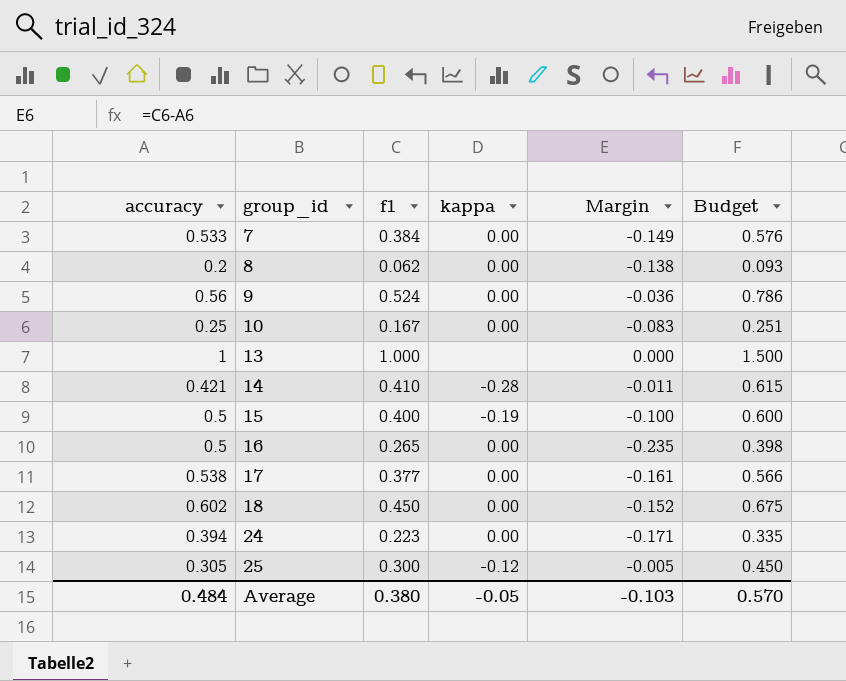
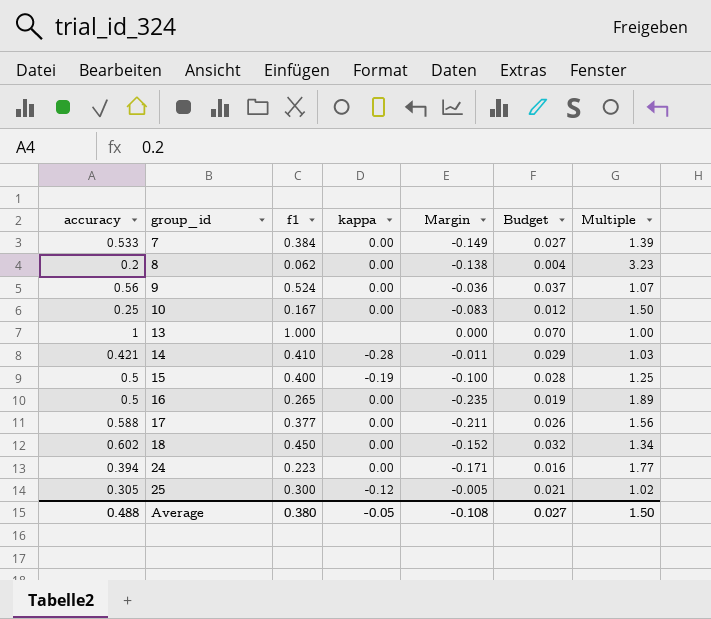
column Budget | formula: [f1] * 1.5 -> [f1] * 0.07
column Multiple | formula: none -> [accuracy] / [f1]
17 | accuracy: 0.538 -> 0.588
17 | Margin: -0.161 -> -0.211
Average | accuracy: 0.484 -> 0.488
Average | Margin: -0.103 -> -0.108
Average | Budget: 0.570 -> 0.027

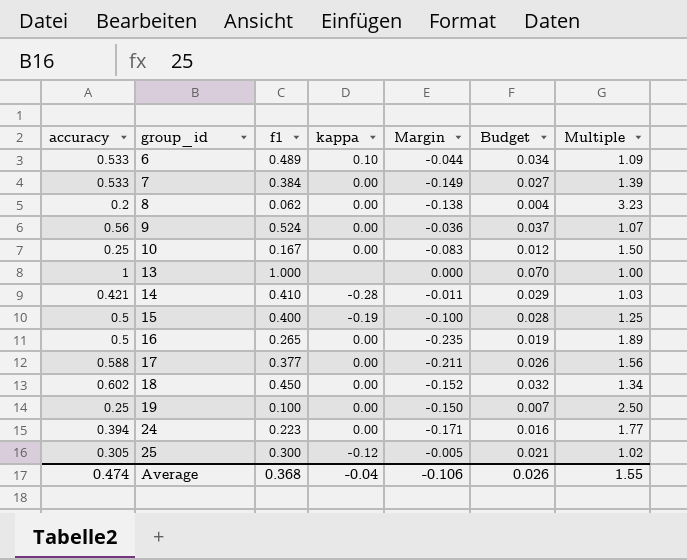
row 6: none -> 0.533 | 0.489 | 0.10 | -0.044 | 0.034 | 1.09
row 19: none -> 0.25 | 0.100 | 0.00 | -0.150 | 0.007 | 2.50
Average | accuracy: 0.488 -> 0.474
Average | f1: 0.380 -> 0.368
Average | kappa: -0.05 -> -0.04
Average | Margin: -0.108 -> -0.106
Average | Budget: 0.027 -> 0.026
Average | Multiple: 1.50 -> 1.55

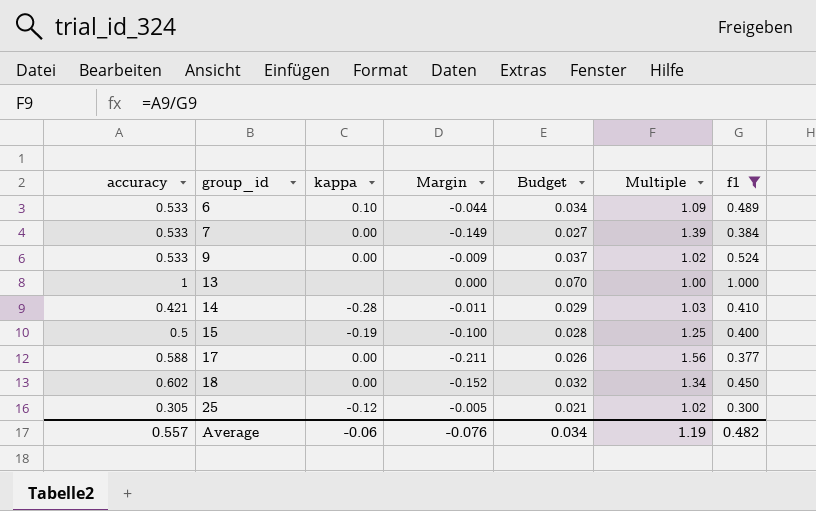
filter: none -> f1 >= 0.300
column f1 | position: 3 -> 7
9 | accuracy: 0.56 -> 0.533
9 | Margin: -0.036 -> -0.009
9 | Multiple: 1.07 -> 1.02
Average | accuracy: 0.474 -> 0.557
Average | kappa: -0.04 -> -0.06
Average | Margin: -0.106 -> -0.076
Average | Budget: 0.026 -> 0.034
Average | Multiple: 1.55 -> 1.19
Average | f1: 0.368 -> 0.482

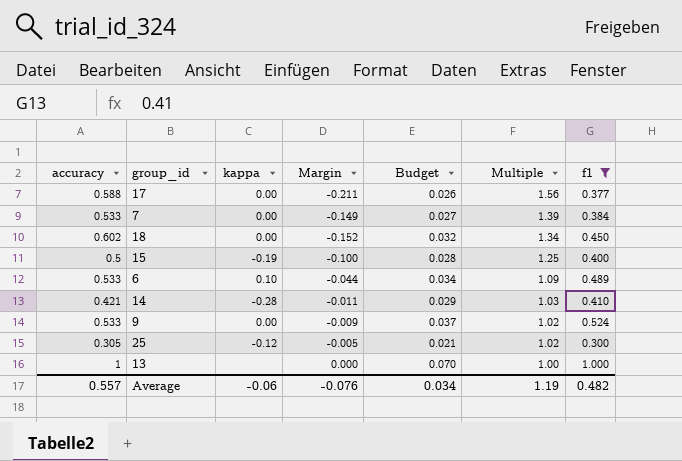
row order: group_id ascending -> Multiple descending

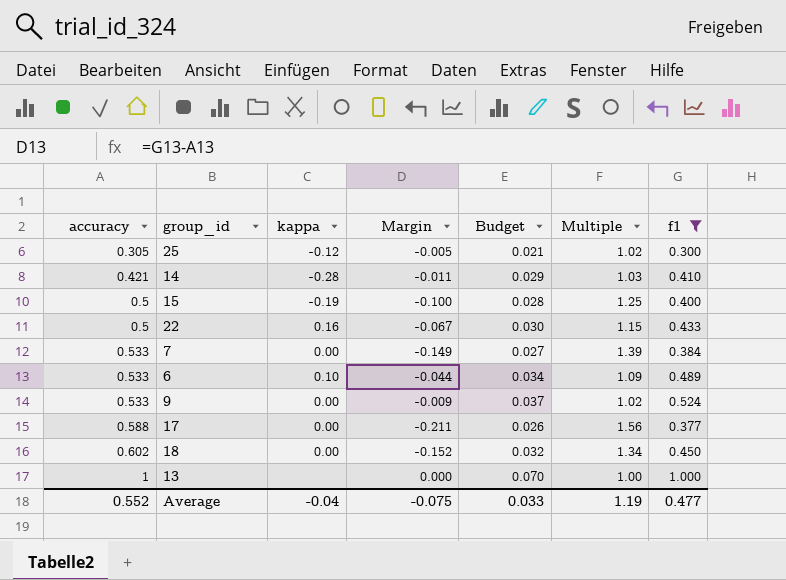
row order: Multiple descending -> accuracy ascending
row 22: none -> 0.5 | 0.16 | -0.067 | 0.030 | 1.15 | 0.433
Average | accuracy: 0.557 -> 0.552
Average | kappa: -0.06 -> -0.04
Average | Margin: -0.076 -> -0.075
Average | Budget: 0.034 -> 0.033
Average | f1: 0.482 -> 0.477

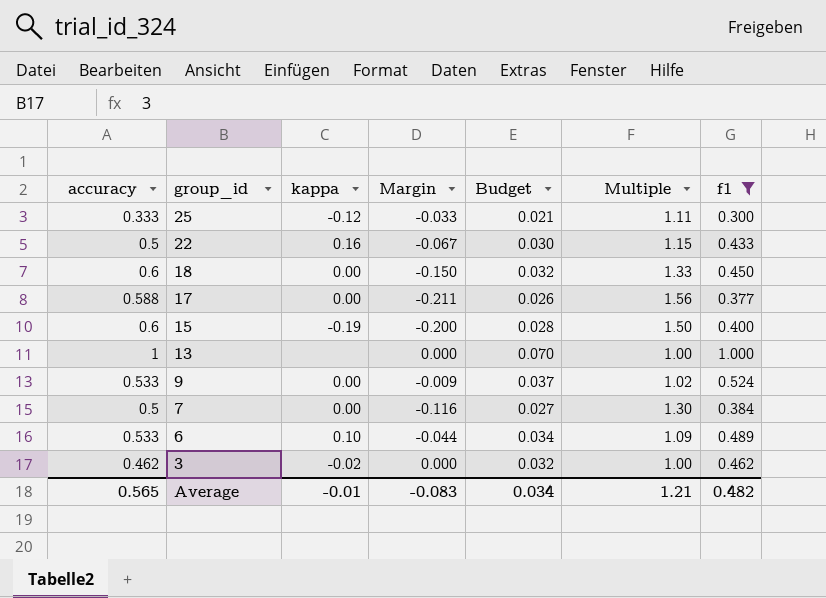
row order: accuracy ascending -> group_id descending
row 14: 0.421 | -0.28 | -0.011 | 0.029 | 1.03 | 0.410 -> none
25 | accuracy: 0.305 -> 0.333
25 | Margin: -0.005 -> -0.033
25 | Multiple: 1.02 -> 1.11
18 | accuracy: 0.602 -> 0.6
18 | Margin: -0.152 -> -0.150
18 | Multiple: 1.34 -> 1.33
15 | accuracy: 0.5 -> 0.6
15 | Margin: -0.100 -> -0.200
15 | Multiple: 1.25 -> 1.50
7 | accuracy: 0.533 -> 0.5
7 | Margin: -0.149 -> -0.116
7 | Multiple: 1.39 -> 1.30
row 3: none -> 0.462 | -0.02 | 0.000 | 0.032 | 1.00 | 0.462
Average | accuracy: 0.552 -> 0.565
Average | kappa: -0.04 -> -0.01
Average | Margin: -0.075 -> -0.083
Average | Budget: 0.033 -> 0.034
Average | Multiple: 1.19 -> 1.21
Average | f1: 0.477 -> 0.482

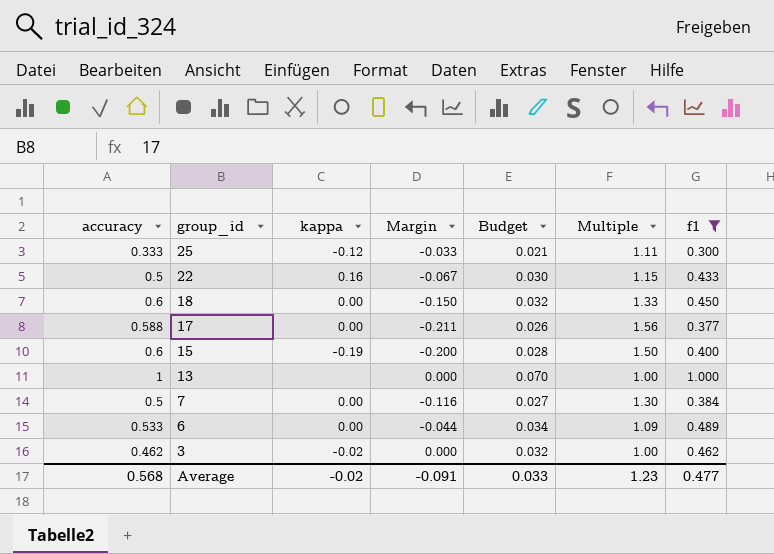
row 9: 0.533 | 0.00 | -0.009 | 0.037 | 1.02 | 0.524 -> none
6 | kappa: 0.10 -> 0.00
Average | accuracy: 0.565 -> 0.568
Average | kappa: -0.01 -> -0.02
Average | Margin: -0.083 -> -0.091
Average | Budget: 0.034 -> 0.033
Average | Multiple: 1.21 -> 1.23
Average | f1: 0.482 -> 0.477

